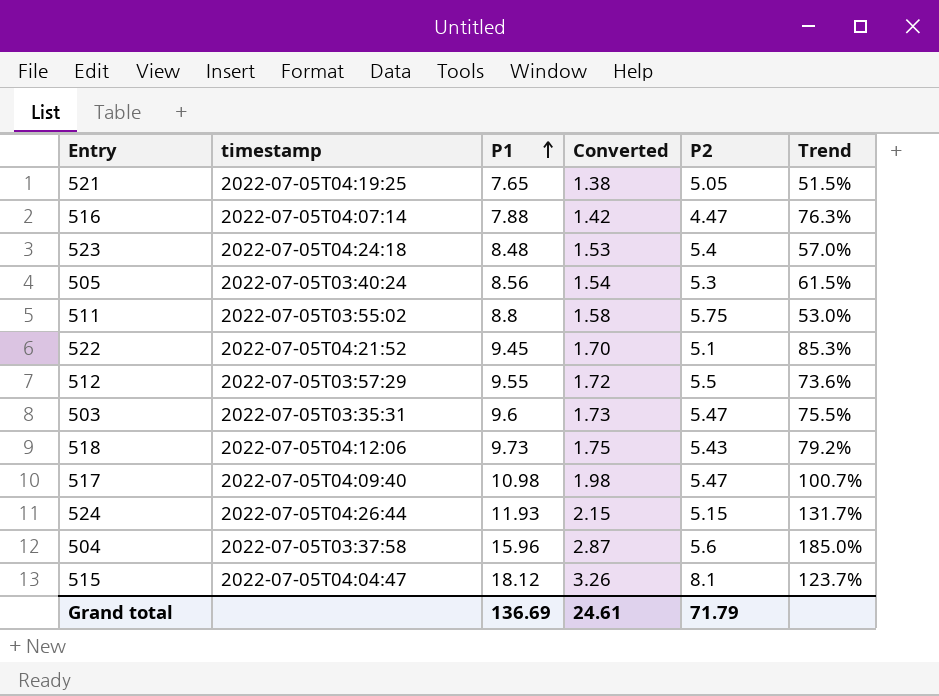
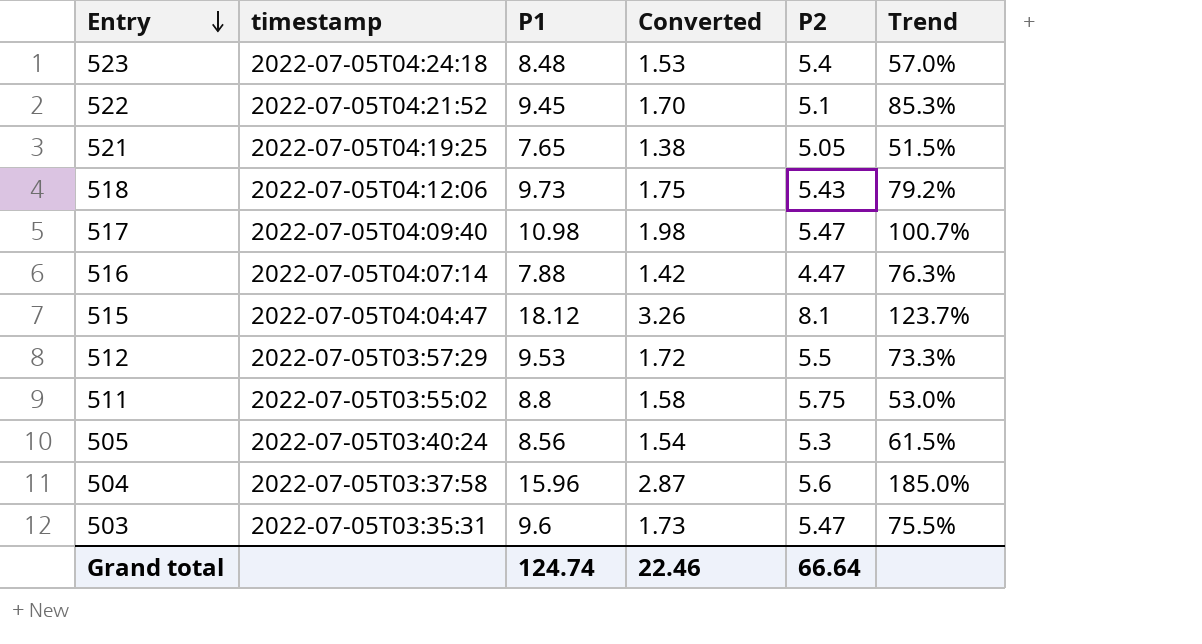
row order: P1 ascending -> Entry descending
row 524: 2022-07-05T04:26:44 | 11.93 | 2.15 | 5.15 | 131.7% -> none
512 | P1: 9.55 -> 9.53
512 | Trend: 73.6% -> 73.3%
Grand total | P1: 136.69 -> 124.74
Grand total | Converted: 24.61 -> 22.46
Grand total | P2: 71.79 -> 66.64

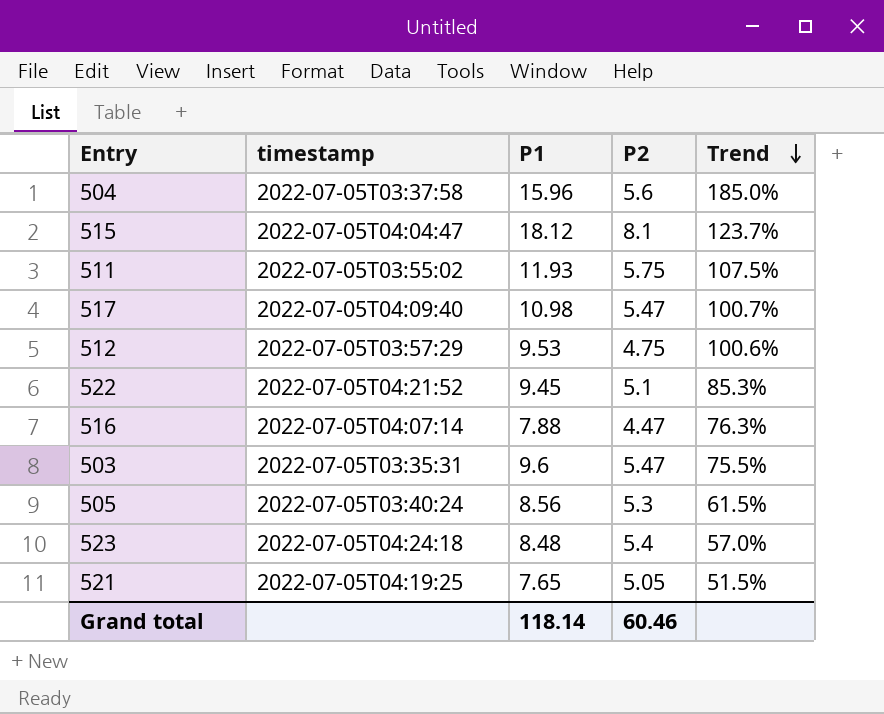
row order: Entry descending -> Trend descending
column Converted | formula: [P1] * 0.18 -> none
row 518: 2022-07-05T04:12:06 | 9.73 | 1.75 | 5.43 | 79.2% -> none
511 | P1: 8.8 -> 11.93
511 | Trend: 53.0% -> 107.5%
512 | P2: 5.5 -> 4.75
512 | Trend: 73.3% -> 100.6%
Grand total | P1: 124.74 -> 118.14
Grand total | P2: 66.64 -> 60.46

